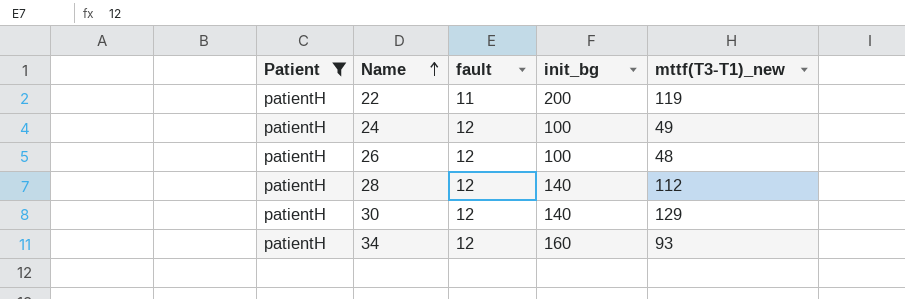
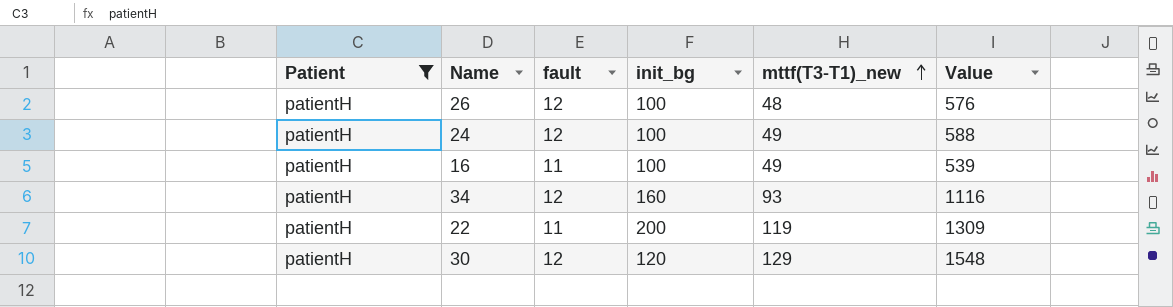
row order: Name ascending -> mttf(T3-T1)_new ascending
column Value | formula: none -> [fault] * [mttf(T3-T1)_new]
row 28: patientH | 12 | 140 | 112 -> none
row 16: none -> patientH | 11 | 100 | 49 | 539
30 | init_bg: 140 -> 120

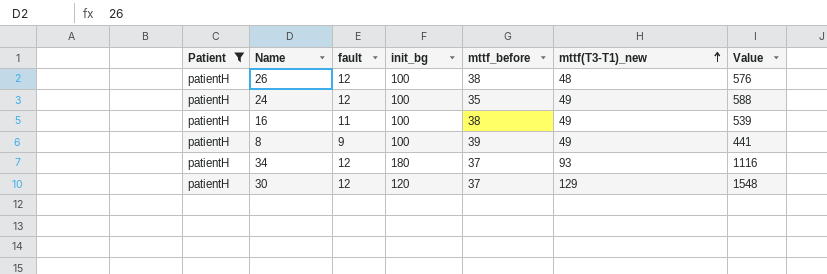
column mttf_before | position: none -> 5
row 22: patientH | 11 | 200 | 119 | 1309 -> none
row 8: none -> patientH | 9 | 100 | 39 | 49 | 441
34 | init_bg: 160 -> 180

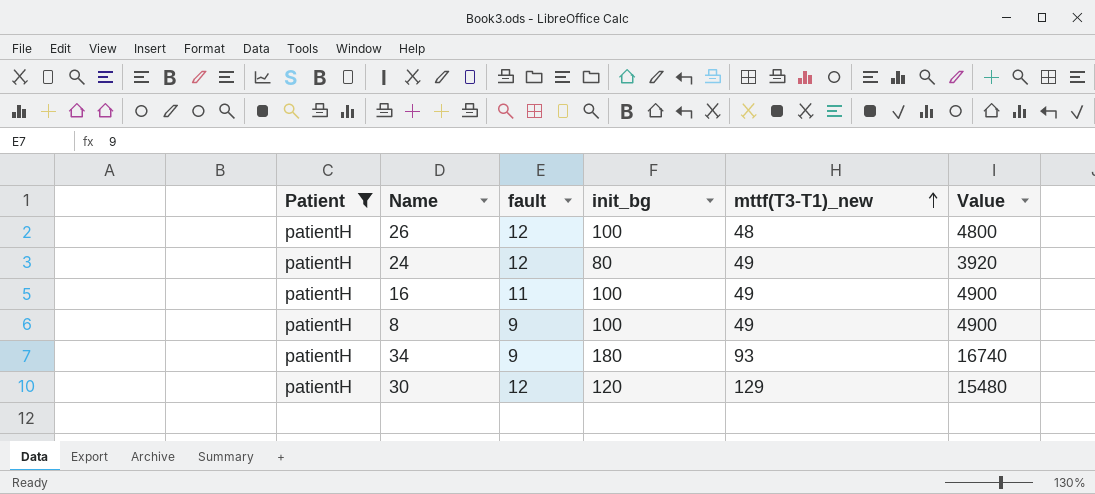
column mttf_before | position: 5 -> none
column Value | formula: [fault] * [mttf(T3-T1)_new] -> [init_bg] * [mttf(T3-T1)_new]
24 | init_bg: 100 -> 80
34 | fault: 12 -> 9

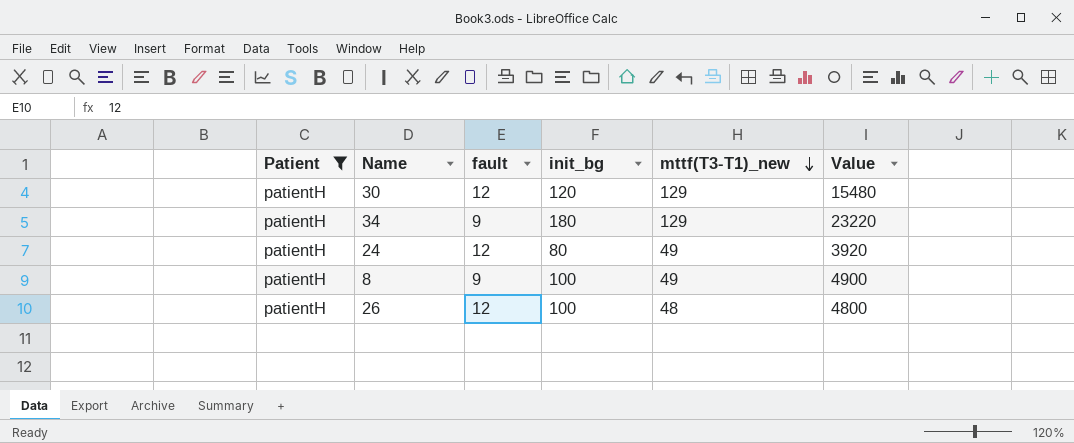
row order: mttf(T3-T1)_new ascending -> mttf(T3-T1)_new descending
row 16: patientH | 11 | 100 | 49 | 4900 -> none
34 | mttf(T3-T1)_new: 93 -> 129
34 | Value: 16740 -> 23220

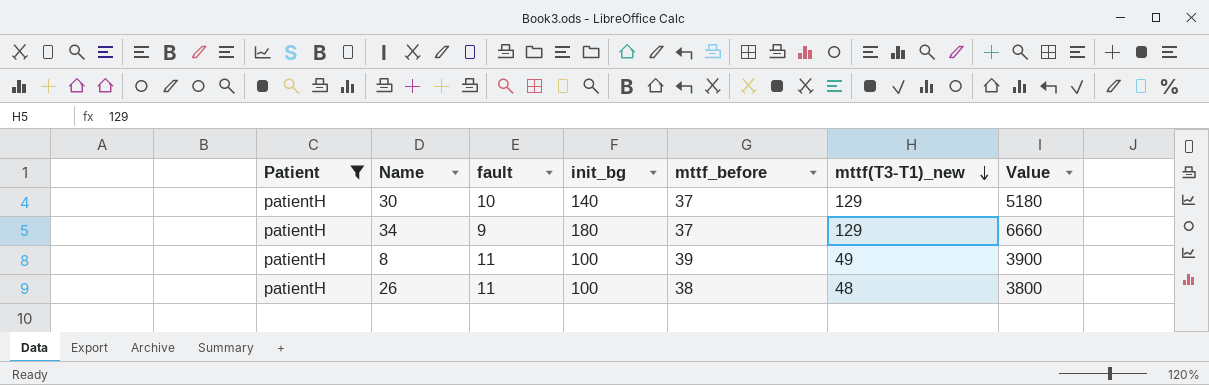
column mttf_before | position: none -> 5
column Value | formula: [init_bg] * [mttf(T3-T1)_new] -> [init_bg] * [mttf_before]
row 24: patientH | 12 | 80 | 49 | 3920 -> none
30 | fault: 12 -> 10
30 | init_bg: 120 -> 140
8 | fault: 9 -> 11
26 | fault: 12 -> 11

